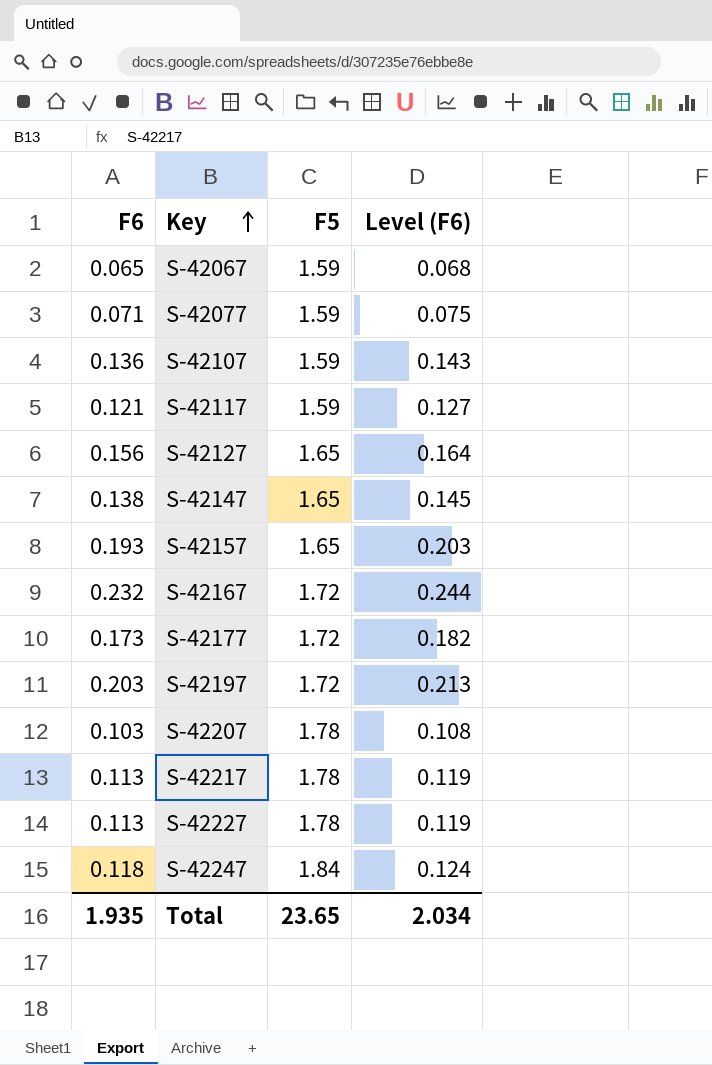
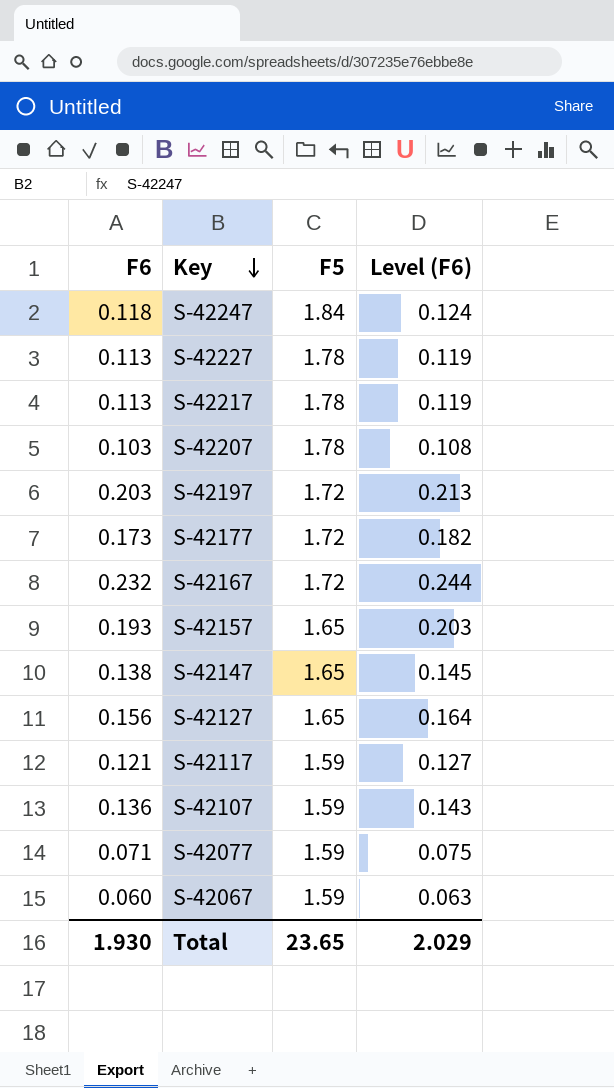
row order: Key ascending -> Key descending
S-42067 | F6: 0.065 -> 0.060
S-42067 | Level (F6): 0.068 -> 0.063
Total | F6: 1.935 -> 1.930
Total | Level (F6): 2.034 -> 2.029

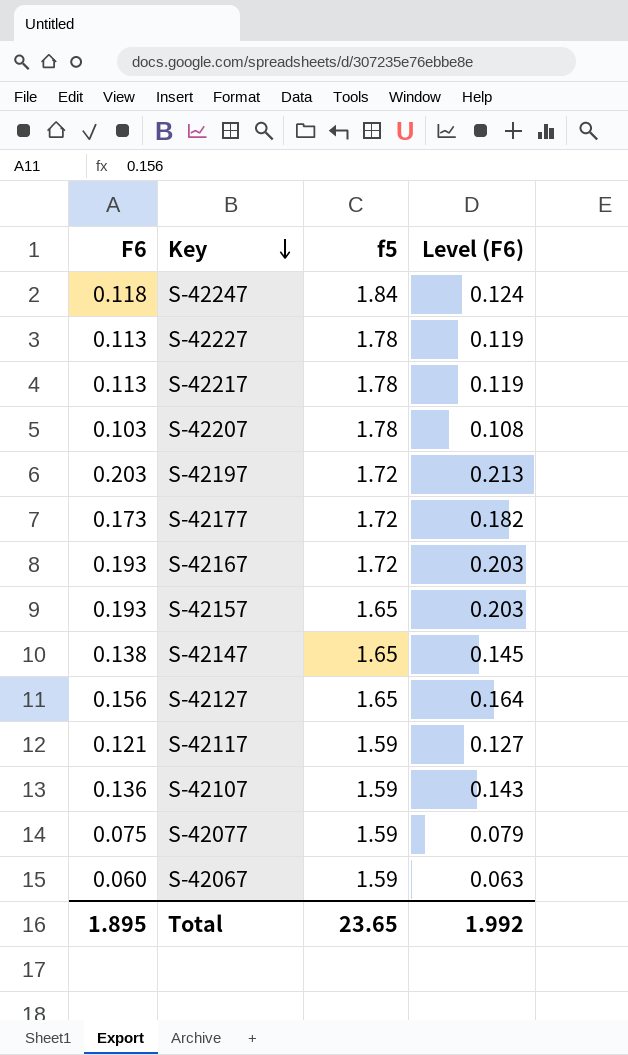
column name: F5 -> f5
S-42167 | F6: 0.232 -> 0.193
S-42167 | Level (F6): 0.244 -> 0.203
S-42077 | F6: 0.071 -> 0.075
S-42077 | Level (F6): 0.075 -> 0.079
Total | F6: 1.930 -> 1.895
Total | Level (F6): 2.029 -> 1.992

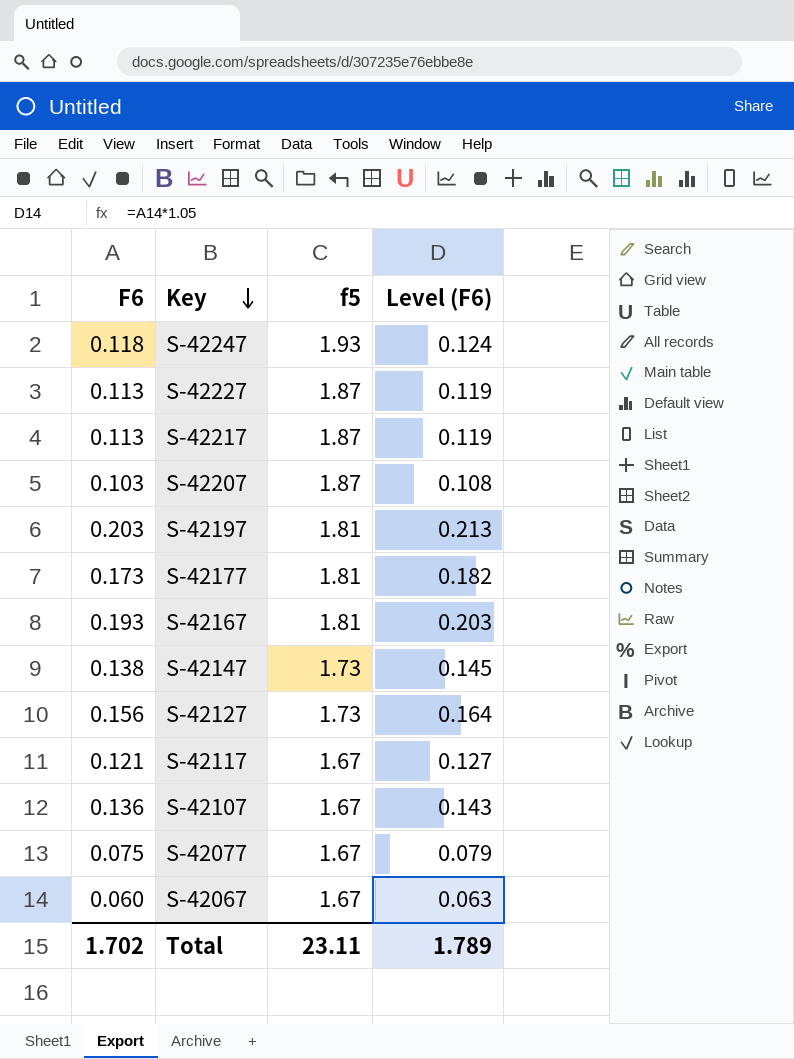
row S-42157: 0.193 | 1.65 | 0.203 -> none
S-42247 | f5: 1.84 -> 1.93
S-42227 | f5: 1.78 -> 1.87
S-42217 | f5: 1.78 -> 1.87
S-42207 | f5: 1.78 -> 1.87
S-42197 | f5: 1.72 -> 1.81
S-42177 | f5: 1.72 -> 1.81
S-42167 | f5: 1.72 -> 1.81
S-42147 | f5: 1.65 -> 1.73
S-42127 | f5: 1.65 -> 1.73
S-42117 | f5: 1.59 -> 1.67
S-42107 | f5: 1.59 -> 1.67
S-42077 | f5: 1.59 -> 1.67
S-42067 | f5: 1.59 -> 1.67
Total | F6: 1.895 -> 1.702
Total | f5: 23.65 -> 23.11
Total | Level (F6): 1.992 -> 1.789

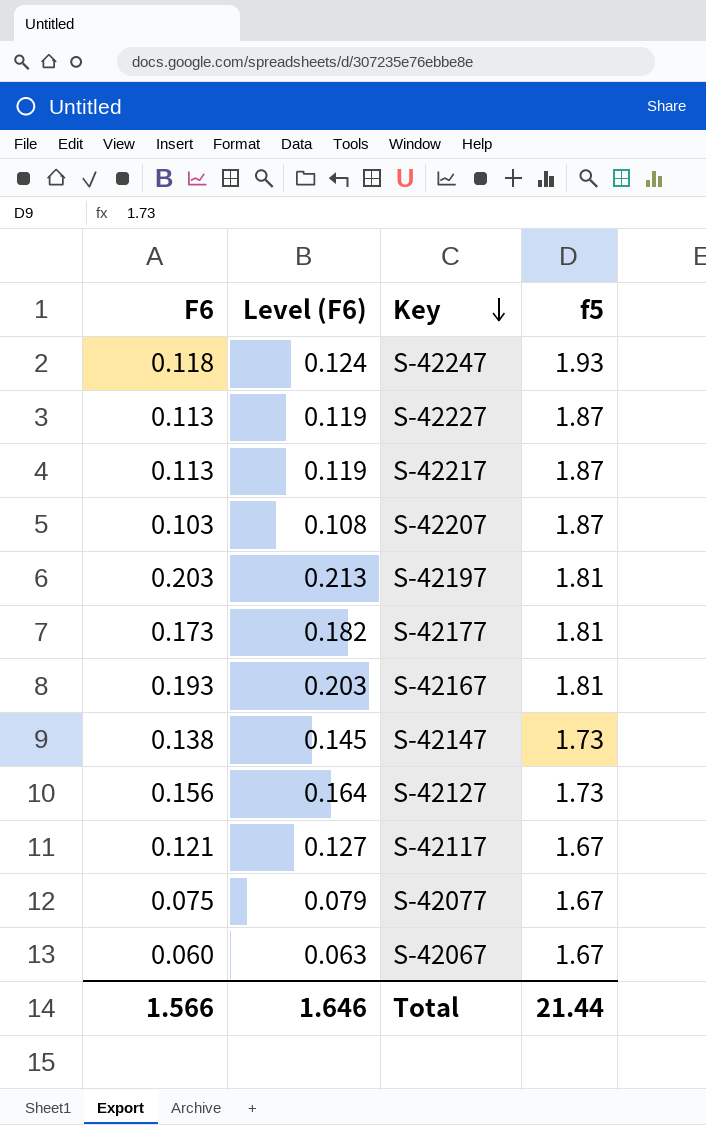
column Level (F6) | position: 4 -> 2
row S-42107: 0.136 | 1.67 | 0.143 -> none
Total | F6: 1.702 -> 1.566
Total | Level (F6): 1.789 -> 1.646
Total | f5: 23.11 -> 21.44

